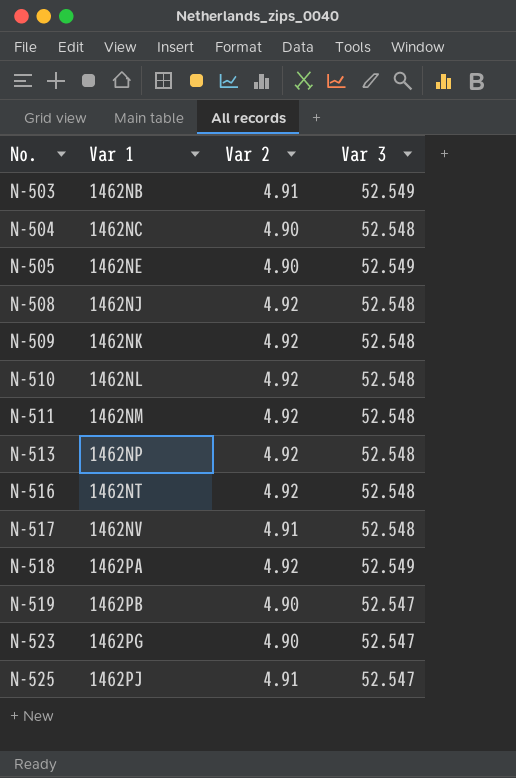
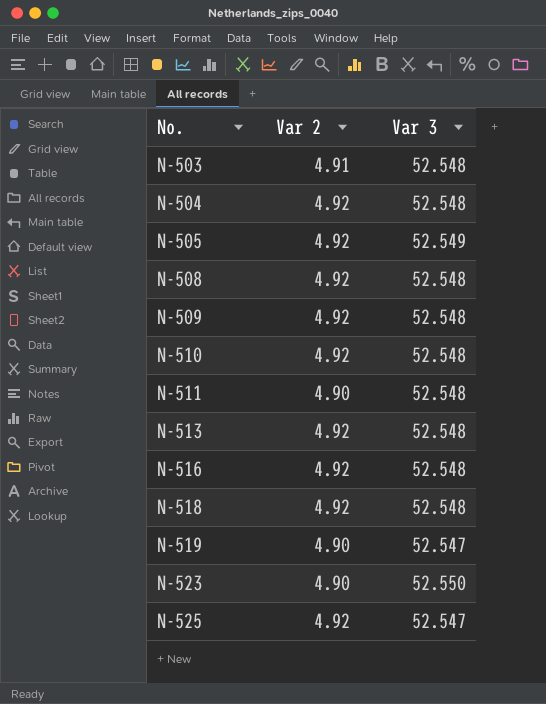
column Var 1 | position: 2 -> none
row N-517: 1462NV | 4.91 | 52.548 -> none
N-503 | Var 3: 52.549 -> 52.548
N-504 | Var 2: 4.90 -> 4.92
N-505 | Var 2: 4.90 -> 4.92
N-511 | Var 2: 4.92 -> 4.90
N-518 | Var 3: 52.549 -> 52.548
N-523 | Var 3: 52.547 -> 52.550
N-525 | Var 2: 4.91 -> 4.92

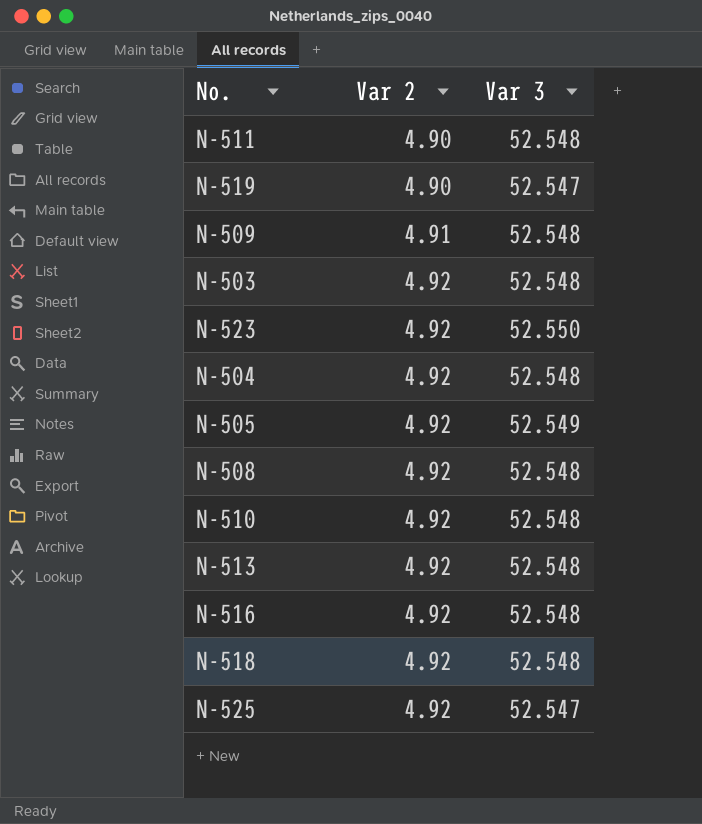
row order: No. ascending -> Var 2 ascending
N-509 | Var 2: 4.92 -> 4.91
N-503 | Var 2: 4.91 -> 4.92
N-523 | Var 2: 4.90 -> 4.92

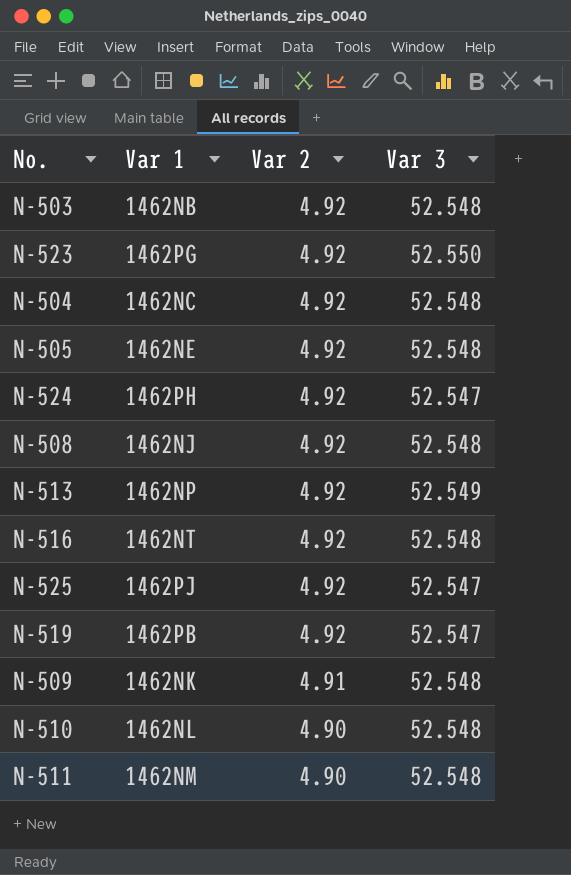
row order: Var 2 ascending -> Var 2 descending
column Var 1 | position: none -> 2
row N-518: 4.92 | 52.548 -> none
N-505 | Var 3: 52.549 -> 52.548
row N-524: none -> 1462PH | 4.92 | 52.547
N-513 | Var 3: 52.548 -> 52.549
N-519 | Var 2: 4.90 -> 4.92
N-510 | Var 2: 4.92 -> 4.90

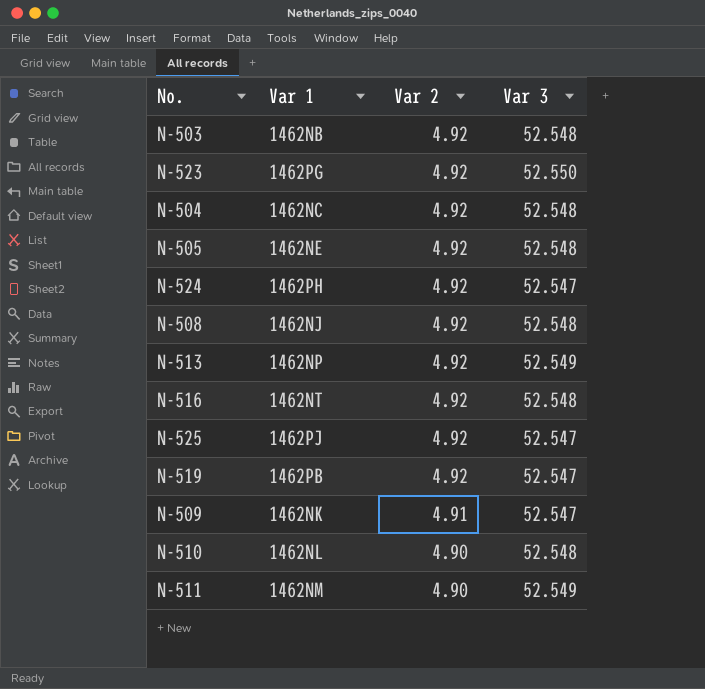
N-509 | Var 3: 52.548 -> 52.547
N-511 | Var 3: 52.548 -> 52.549

